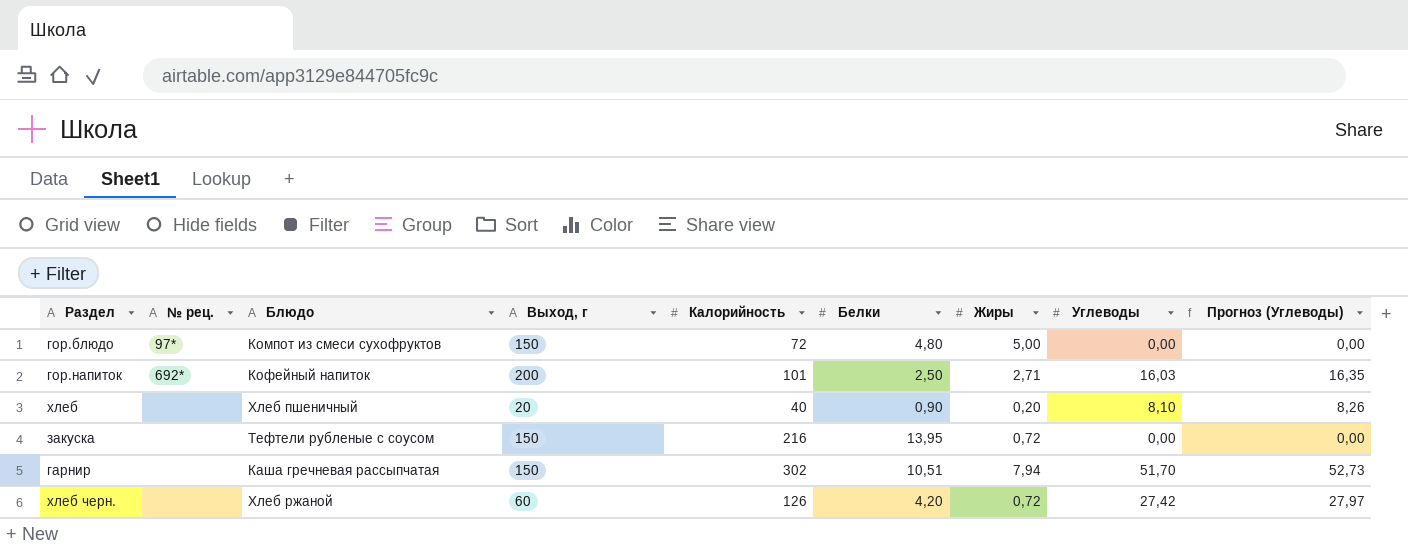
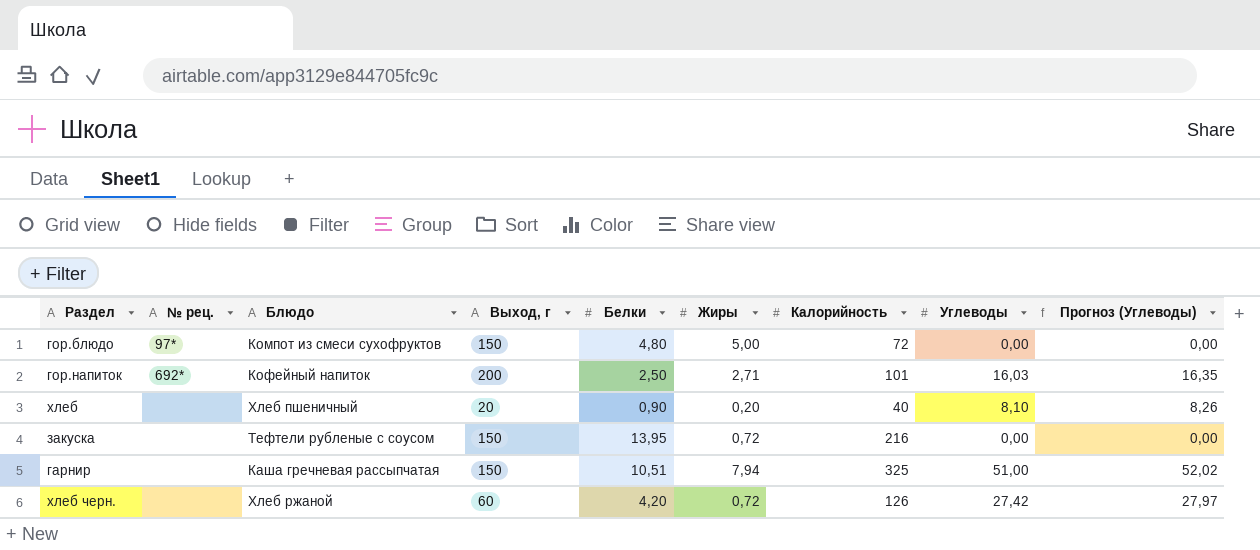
column Калорийность | position: 5 -> 7
гарнир | Калорийность: 302 -> 325
гарнир | Углеводы: 51,70 -> 51,00
гарнир | Прогноз (Углеводы): 52,73 -> 52,02

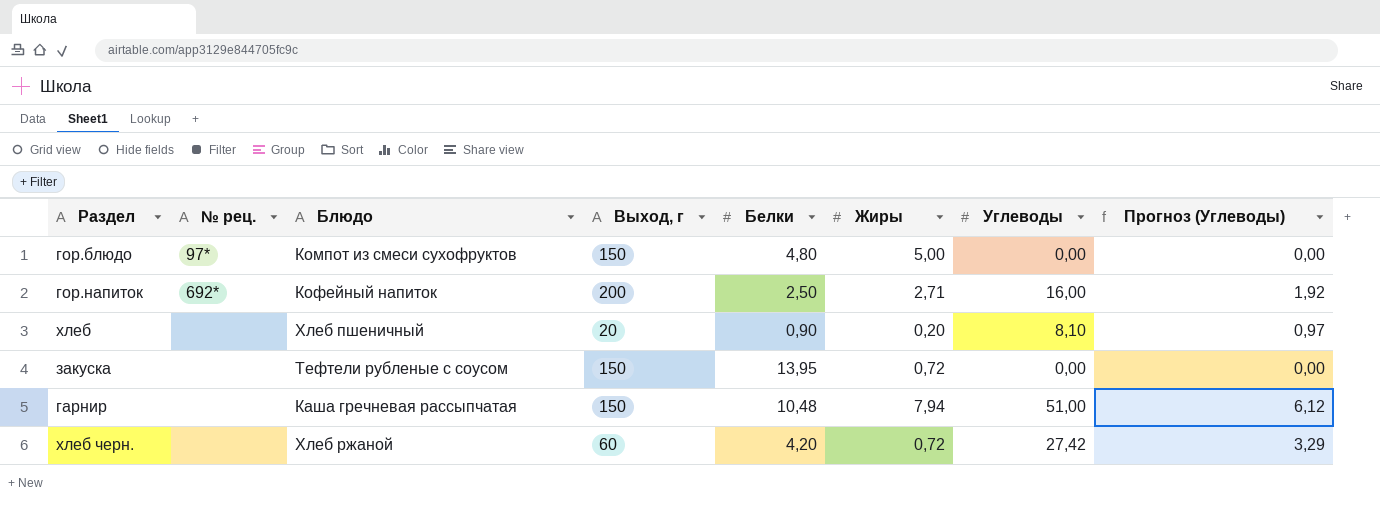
column Калорийность | position: 7 -> none
column Прогноз (Углеводы) | formula: [Углеводы] * 1,02 -> [Углеводы] * 0,12
гор.напиток | Углеводы: 16,03 -> 16,00
гарнир | Белки: 10,51 -> 10,48

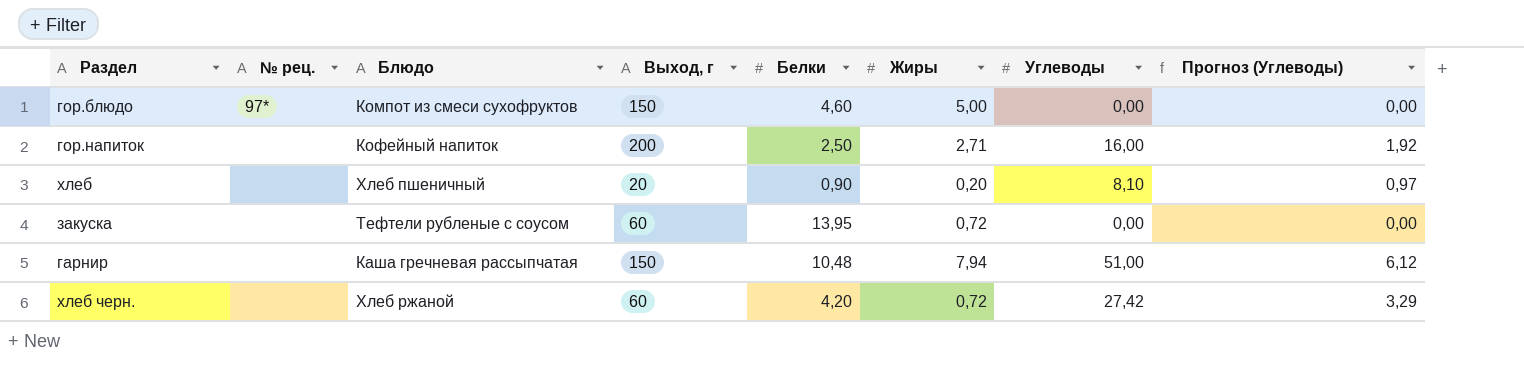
гор.блюдо | Белки: 4,80 -> 4,60
гор.напиток | № рец.: 692* -> none
закуска | Выход, г: 150 -> 60

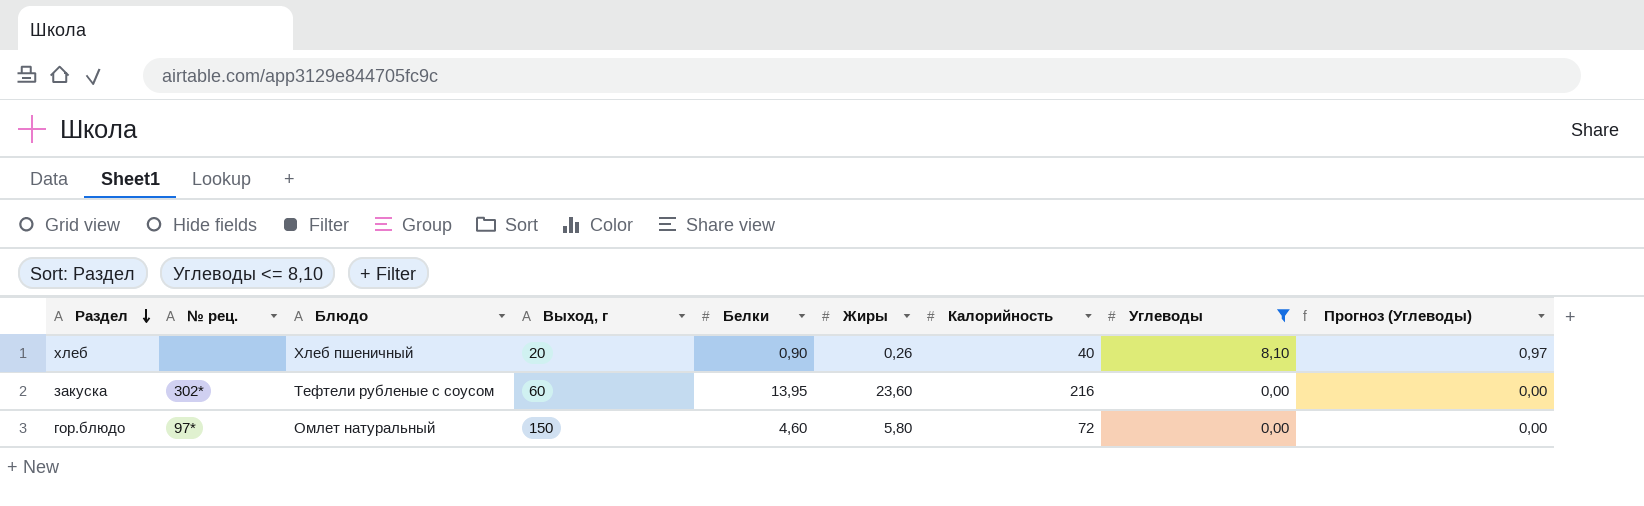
filter: none -> Углеводы <= 8,10
row order: none -> Раздел descending
column Калорийность | position: none -> 7
хлеб | Жиры: 0,20 -> 0,26
закуска | № рец.: none -> 302*
закуска | Жиры: 0,72 -> 23,60
гор.блюдо | Блюдо: Компот из смеси сухофруктов -> Омлет натуральный
гор.блюдо | Жиры: 5,00 -> 5,80

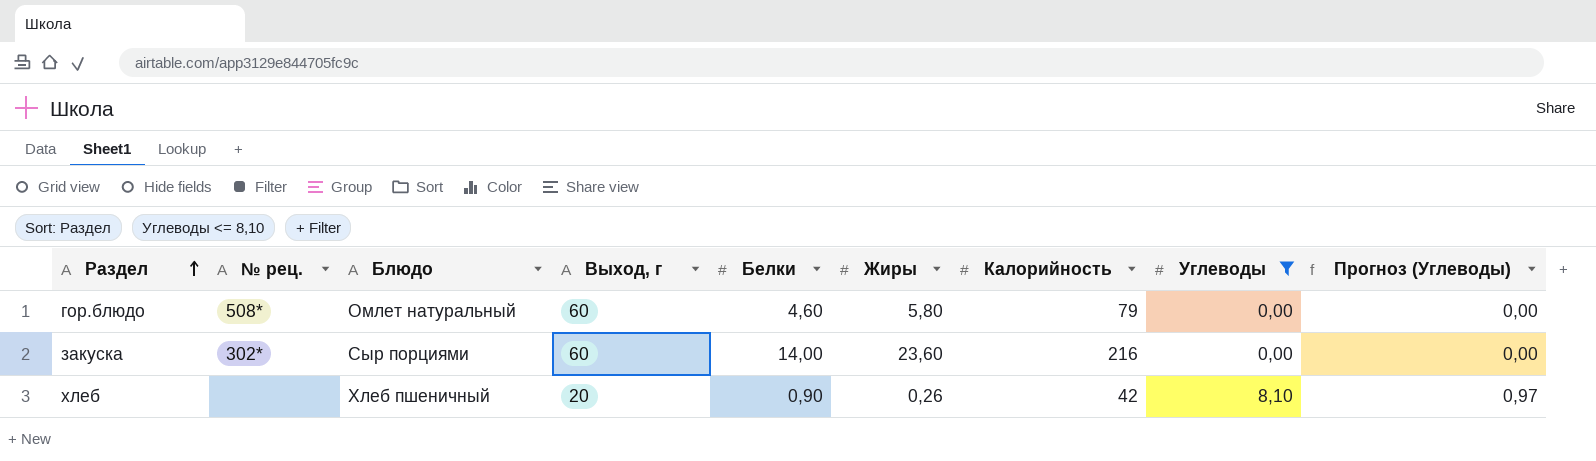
row order: Раздел descending -> Раздел ascending
гор.блюдо | № рец.: 97* -> 508*
гор.блюдо | Выход, г: 150 -> 60
гор.блюдо | Калорийность: 72 -> 79
закуска | Блюдо: Тефтели рубленые с соусом -> Сыр порциями
закуска | Белки: 13,95 -> 14,00
хлеб | Калорийность: 40 -> 42

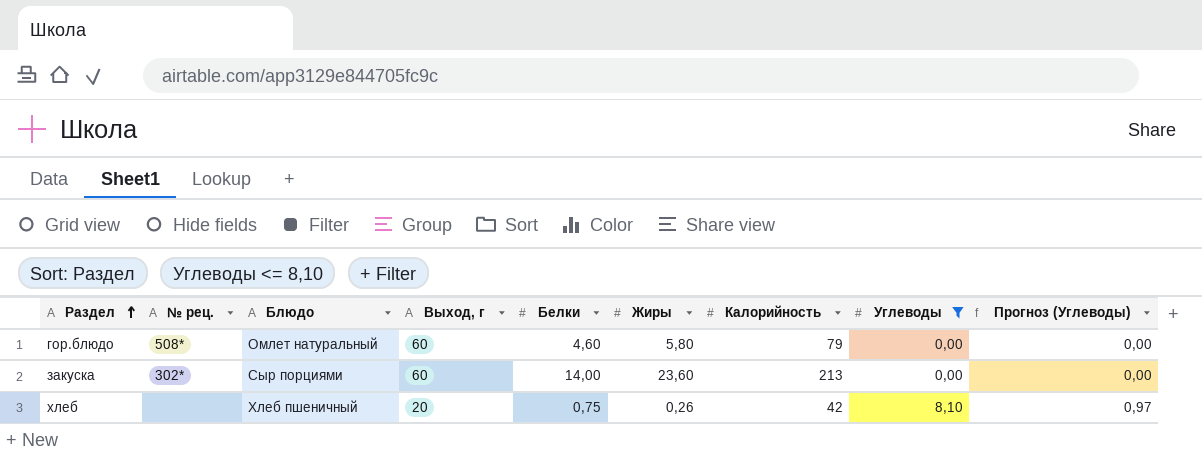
закуска | Калорийность: 216 -> 213
хлеб | Белки: 0,90 -> 0,75

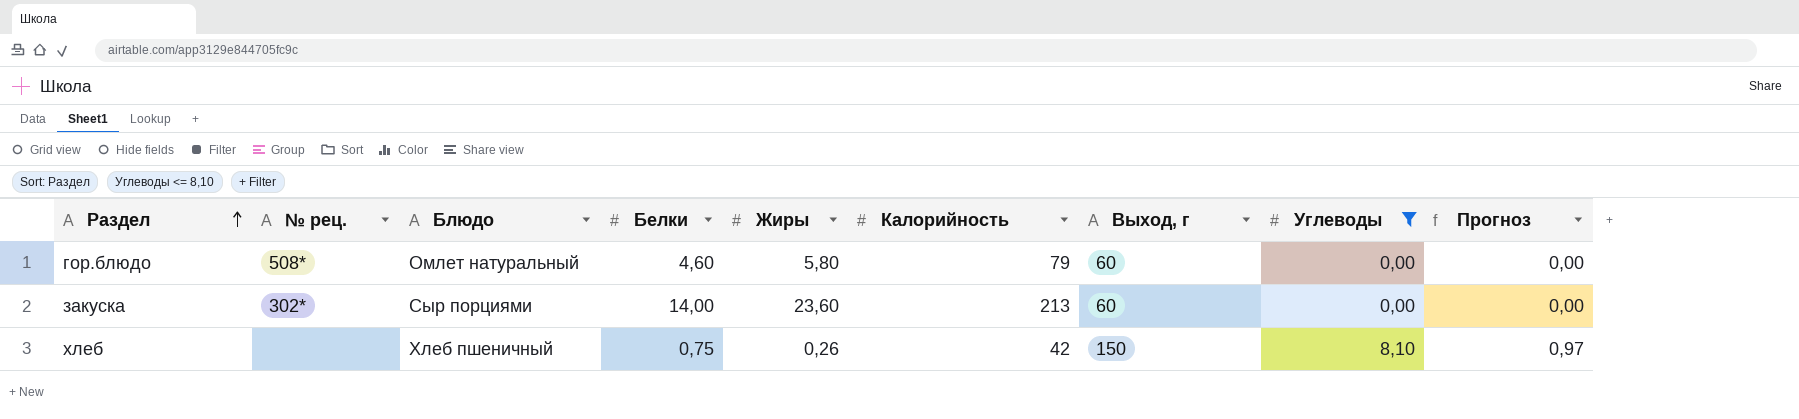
column Выход, г | position: 4 -> 7
column name: Прогноз (Углеводы) -> Прогноз
хлеб | Выход, г: 20 -> 150

